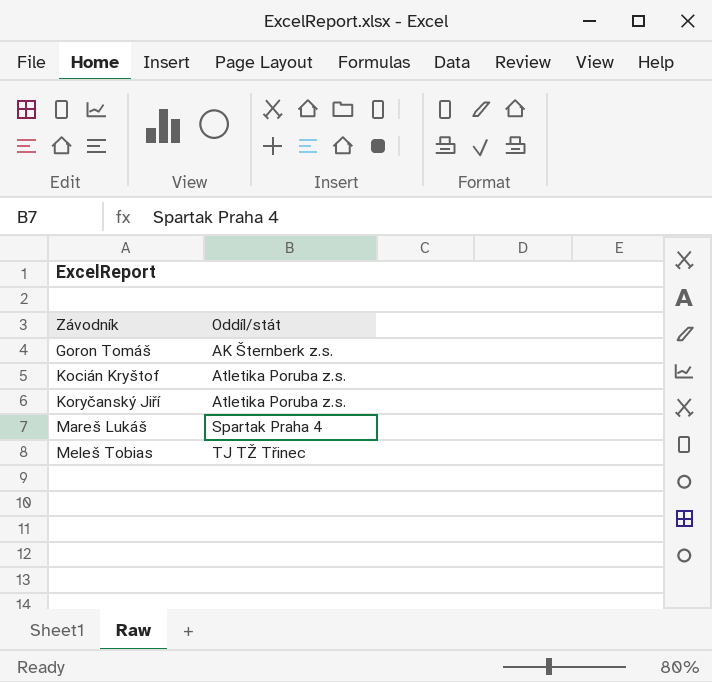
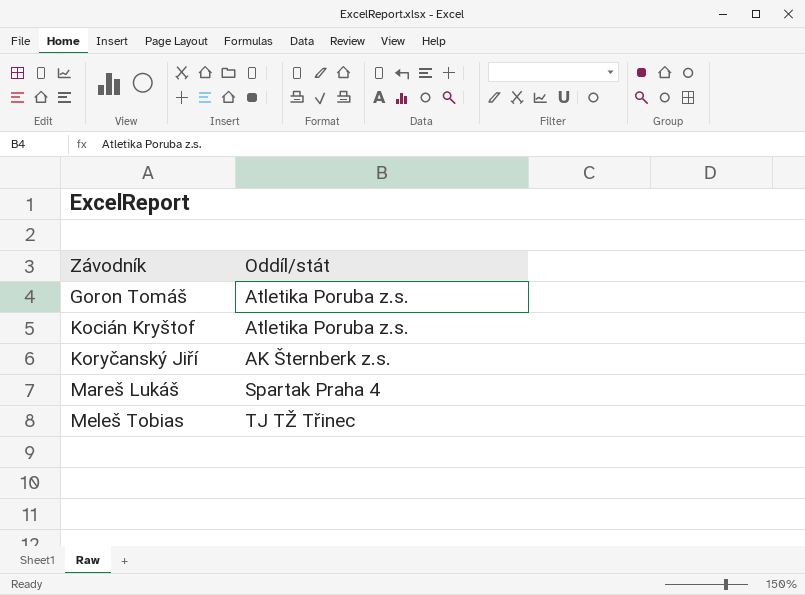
Goron Tomáš | Oddíl/stát: AK Šternberk z.s. -> Atletika Poruba z.s.
Koryčanský Jiří | Oddíl/stát: Atletika Poruba z.s. -> AK Šternberk z.s.

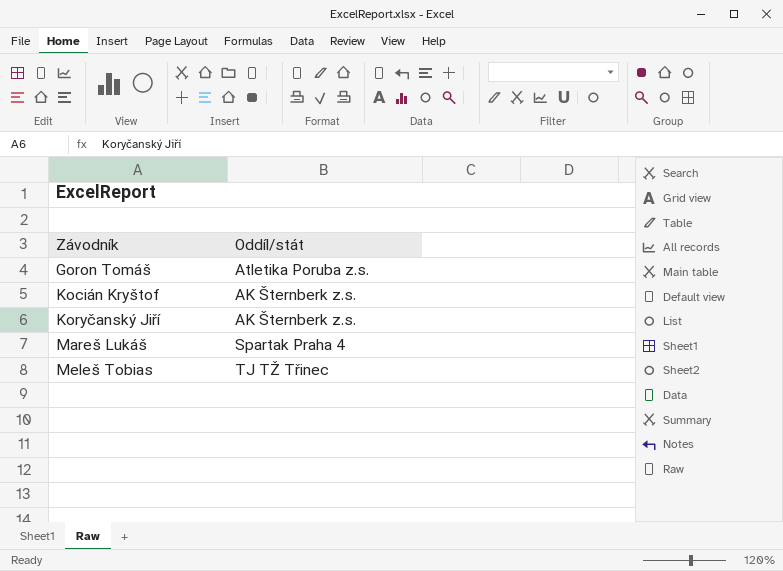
Kocián Kryštof | Oddíl/stát: Atletika Poruba z.s. -> AK Šternberk z.s.

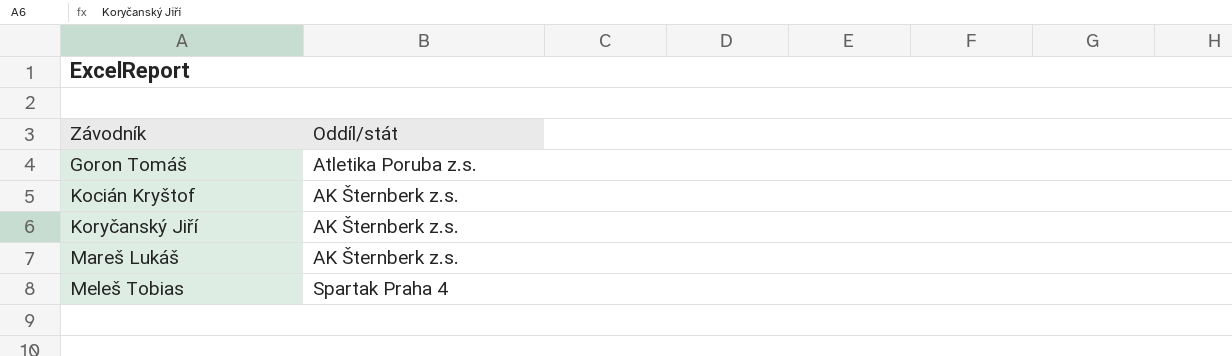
Mareš Lukáš | Oddíl/stát: Spartak Praha 4 -> AK Šternberk z.s.
Meleš Tobias | Oddíl/stát: TJ TŽ Třinec -> Spartak Praha 4

